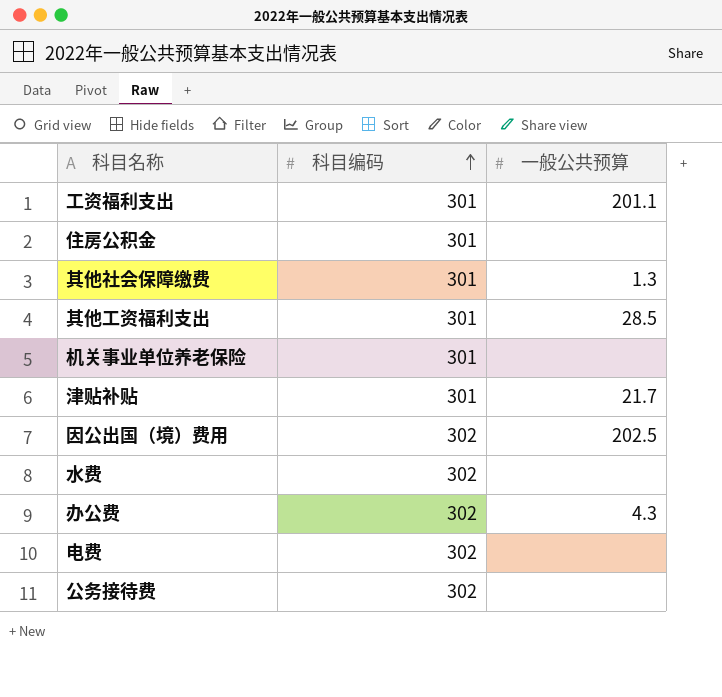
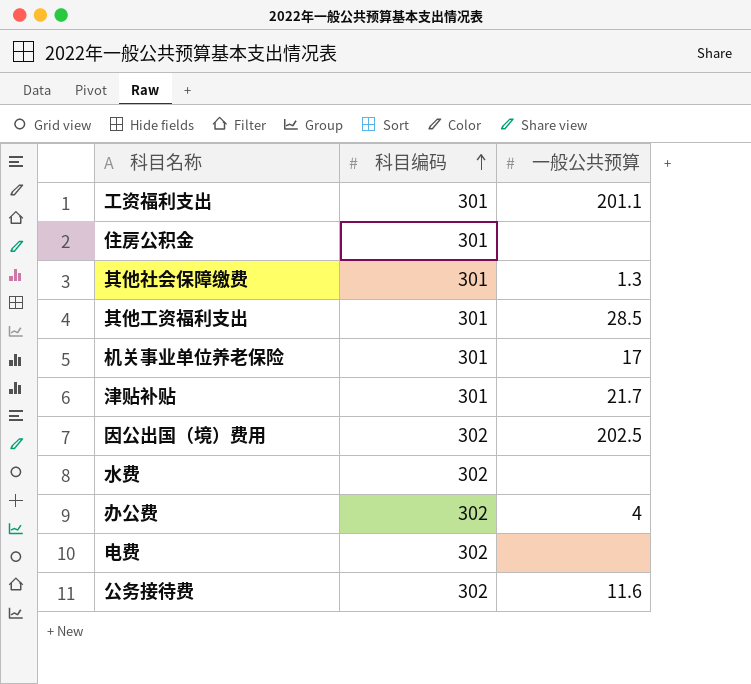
机关事业单位养老保险 | 一般公共预算: none -> 17
办公费 | 一般公共预算: 4.3 -> 4
公务接待费 | 一般公共预算: none -> 11.6

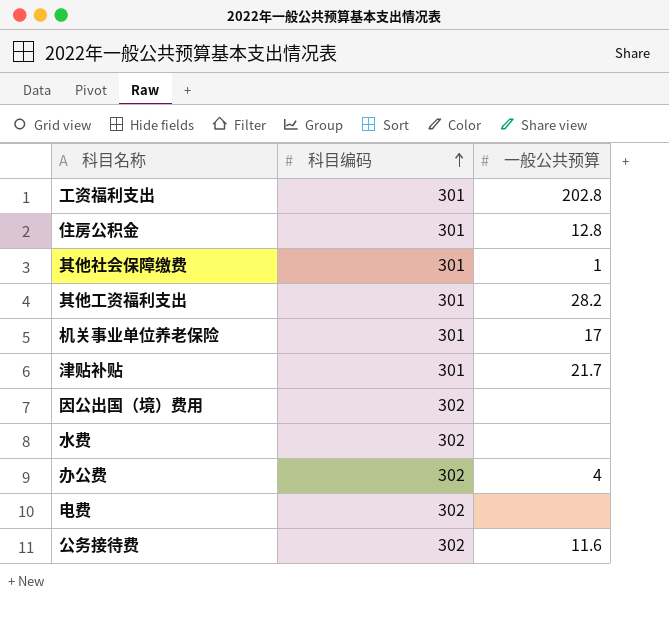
工资福利支出 | 一般公共预算: 201.1 -> 202.8
住房公积金 | 一般公共预算: none -> 12.8
其他社会保障缴费 | 一般公共预算: 1.3 -> 1
其他工资福利支出 | 一般公共预算: 28.5 -> 28.2
因公出国（境）费用 | 一般公共预算: 202.5 -> none

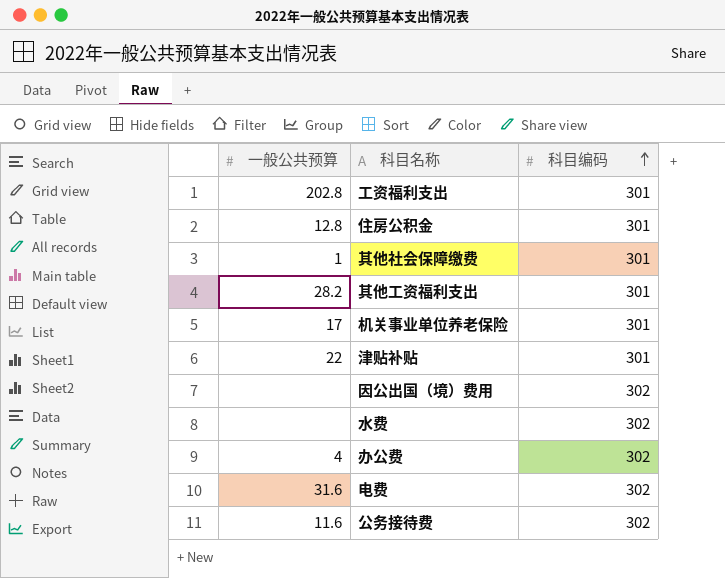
column 一般公共预算 | position: 3 -> 1
津贴补贴 | 一般公共预算: 21.7 -> 22
电费 | 一般公共预算: none -> 31.6

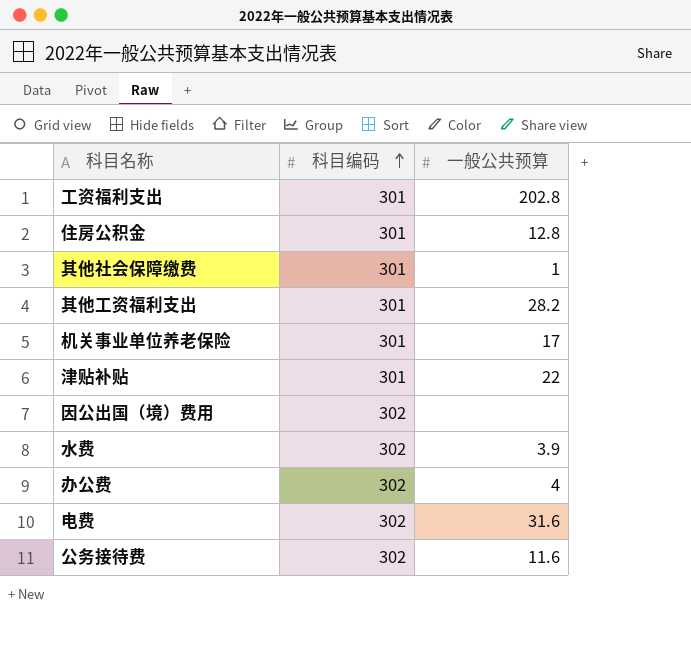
column 一般公共预算 | position: 1 -> 3
水费 | 一般公共预算: none -> 3.9

